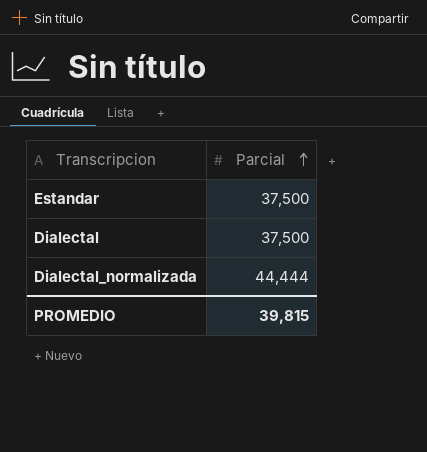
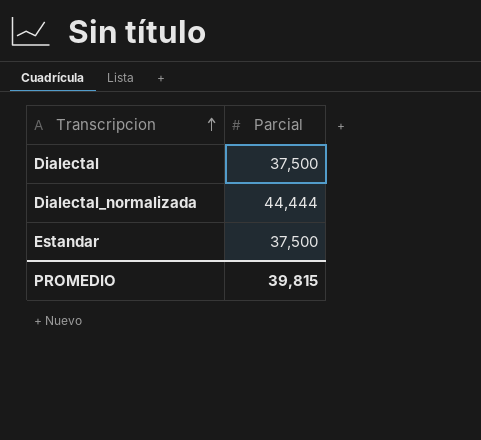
row order: Parcial ascending -> Transcripcion ascending

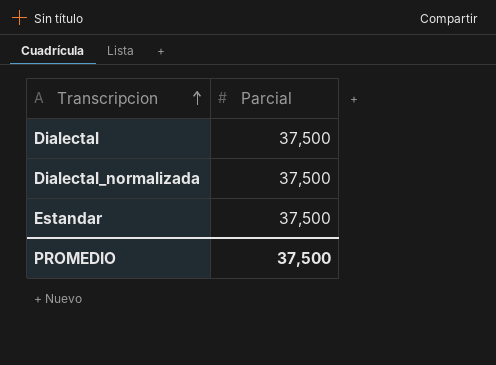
Dialectal_normalizada | Parcial: 44,444 -> 37,500
PROMEDIO | Parcial: 39,815 -> 37,500

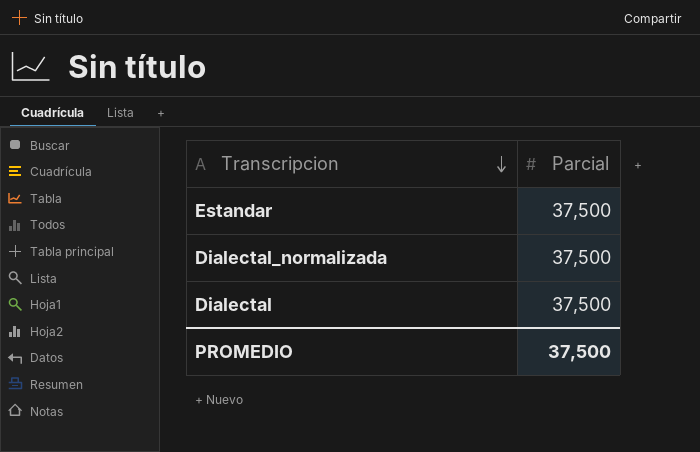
row order: Transcripcion ascending -> Transcripcion descending

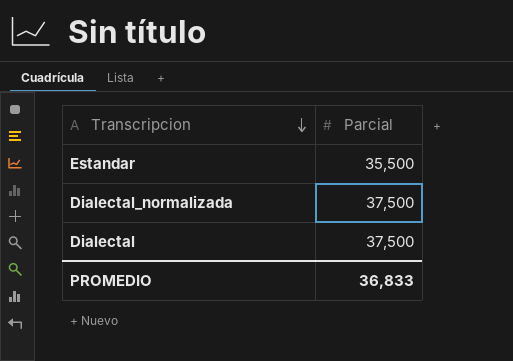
Estandar | Parcial: 37,500 -> 35,500
PROMEDIO | Parcial: 37,500 -> 36,833

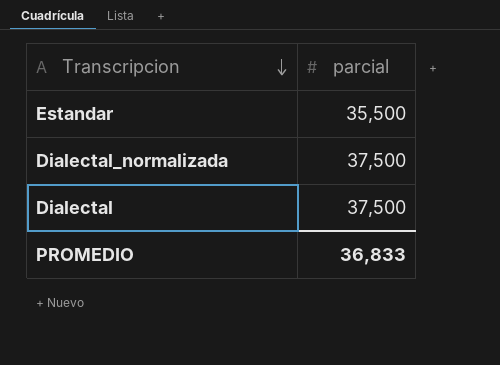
column name: Parcial -> parcial

